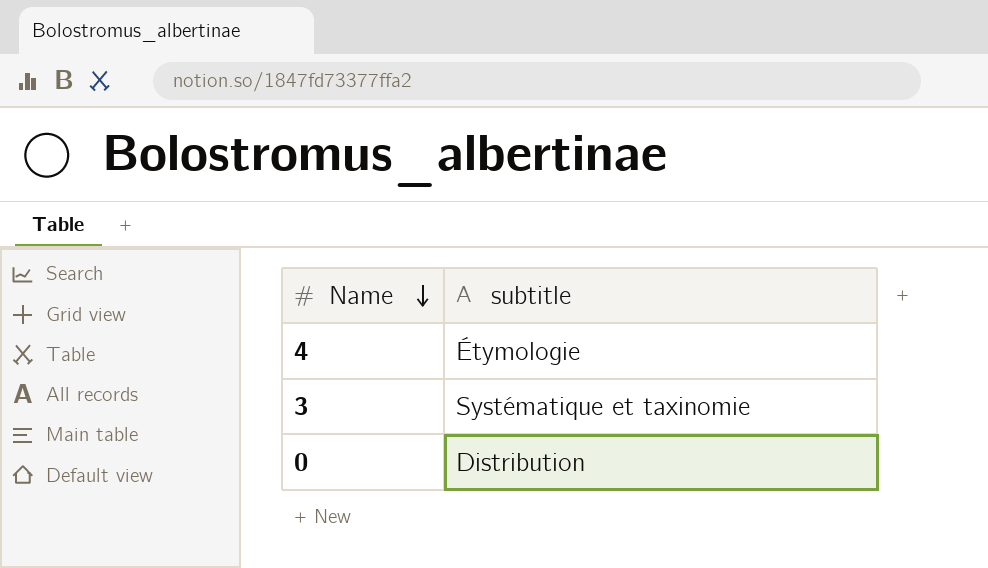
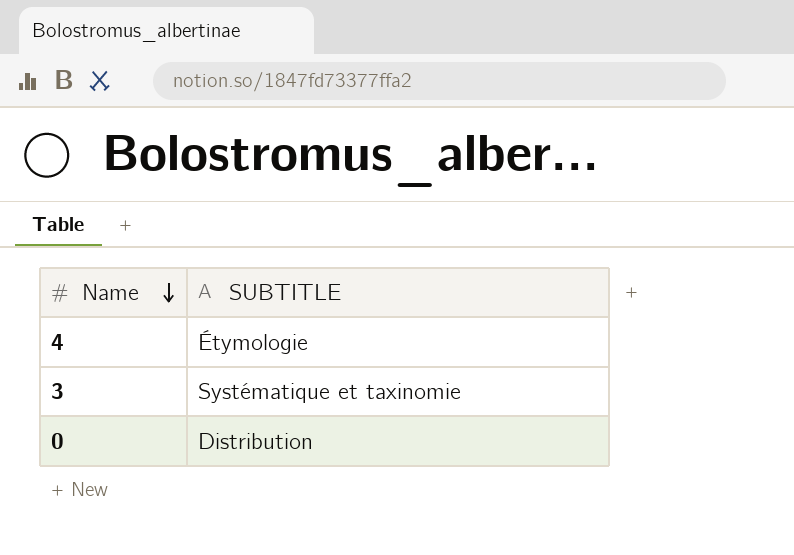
column name: subtitle -> SUBTITLE

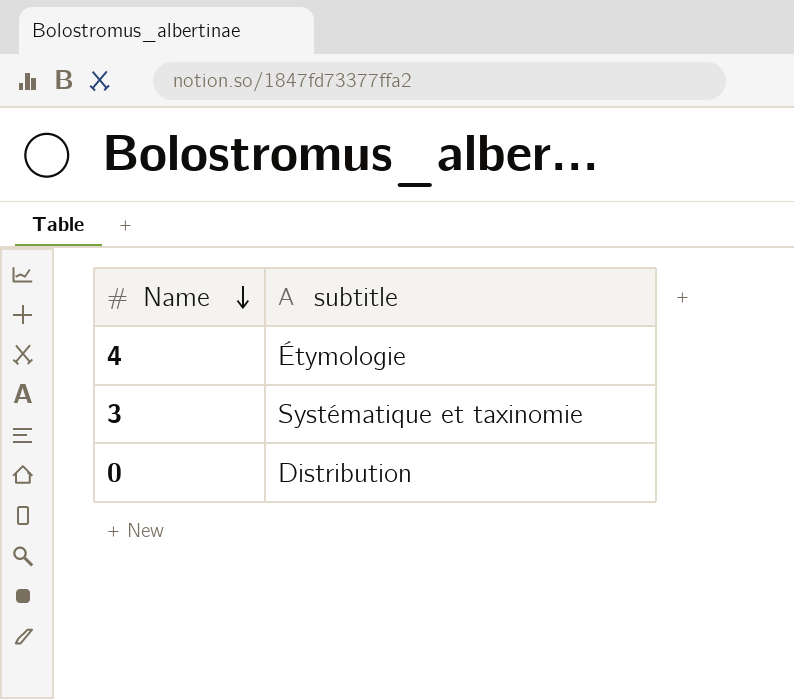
column name: SUBTITLE -> subtitle

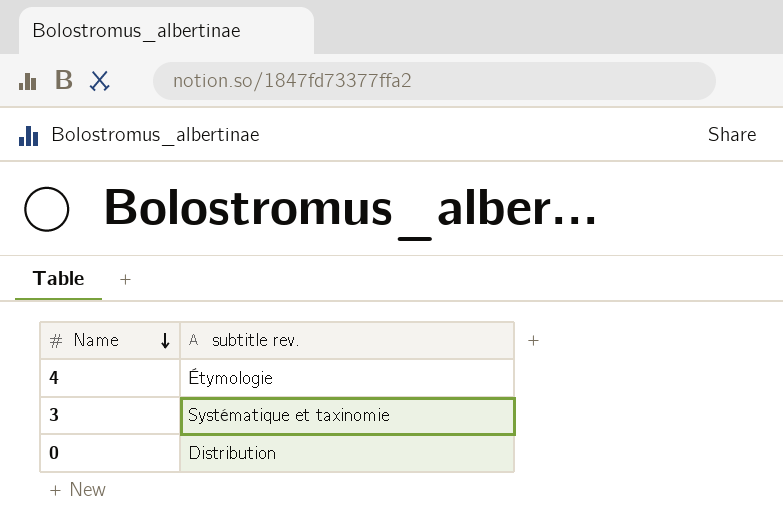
column name: subtitle -> subtitle rev.

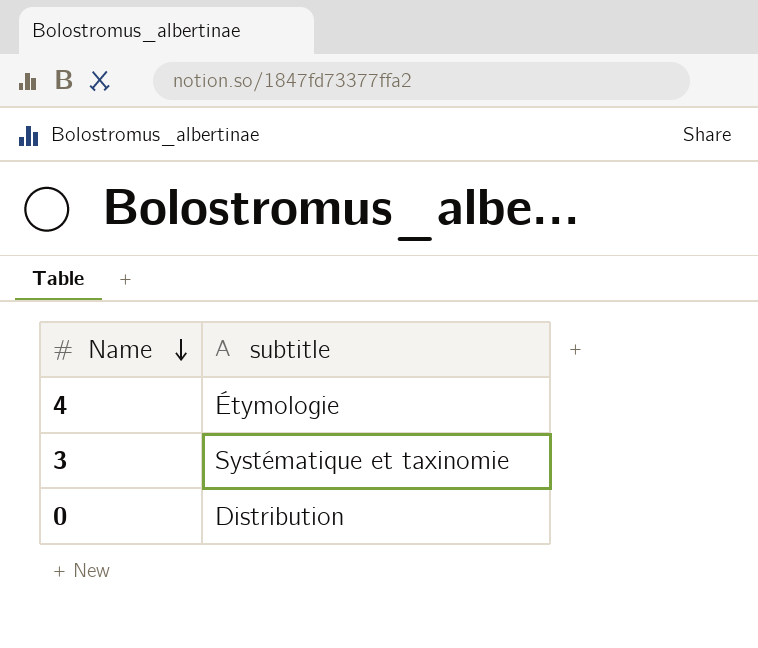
column name: subtitle rev. -> subtitle

